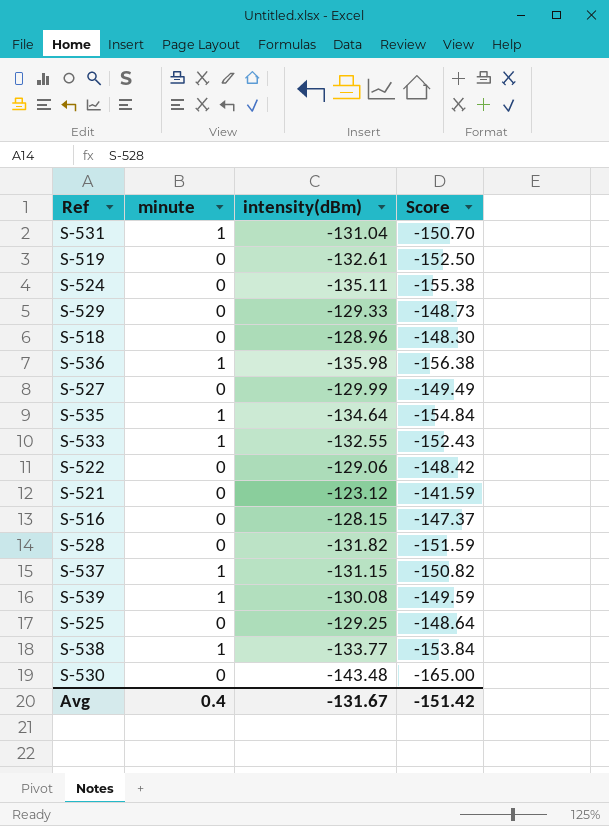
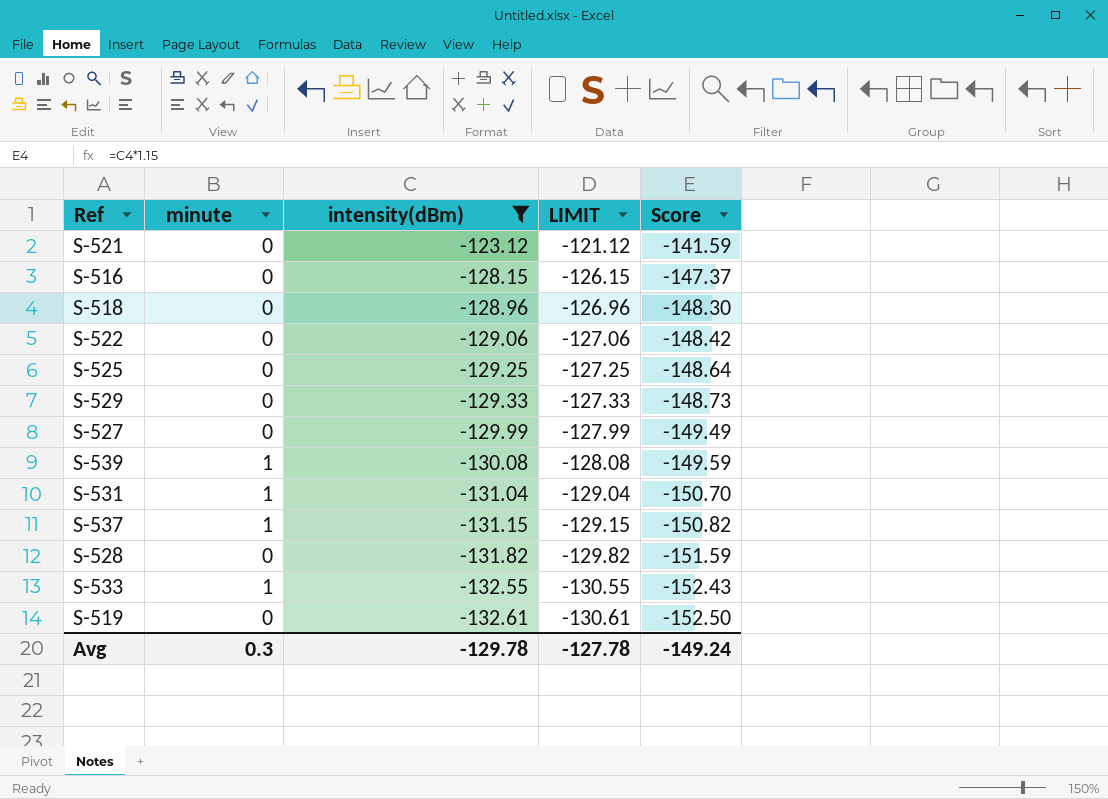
filter: none -> intensity(dBm) >= -132.61
row order: none -> intensity(dBm) descending
column LIMIT | formula: none -> [intensity(dBm)] + 2
Avg | minute: 0.4 -> 0.3
Avg | intensity(dBm): -131.67 -> -129.78
Avg | Score: -151.42 -> -149.24

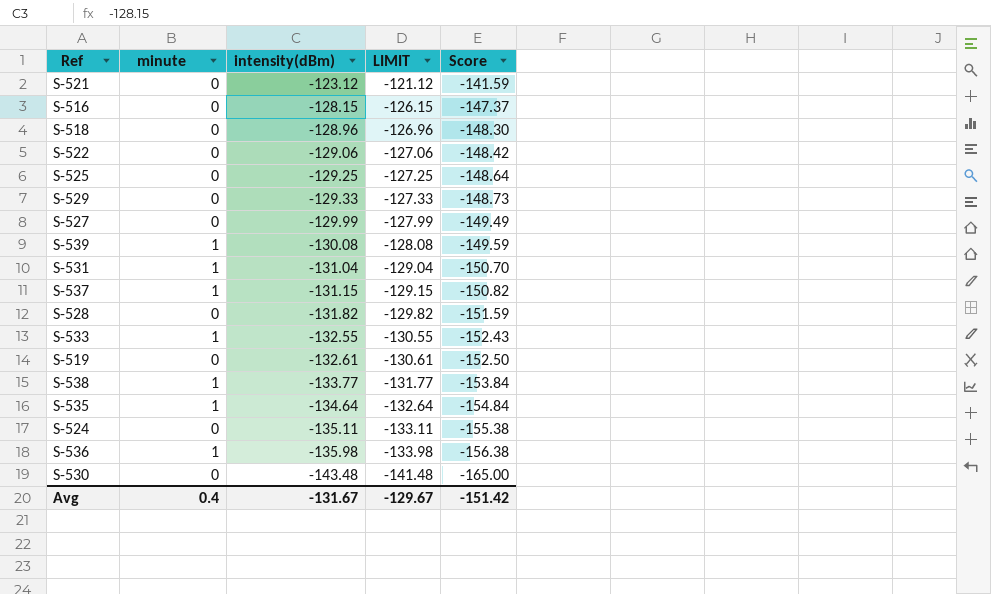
filter: intensity(dBm) >= -132.61 -> none
Avg | minute: 0.3 -> 0.4
Avg | intensity(dBm): -129.78 -> -131.67
Avg | LIMIT: -127.78 -> -129.67
Avg | Score: -149.24 -> -151.42

